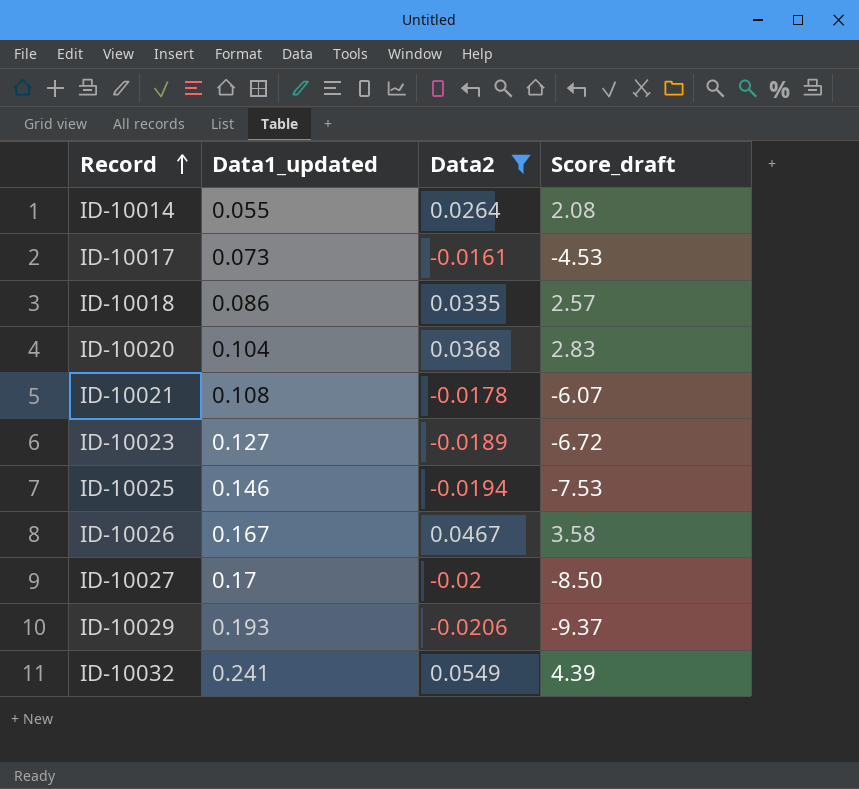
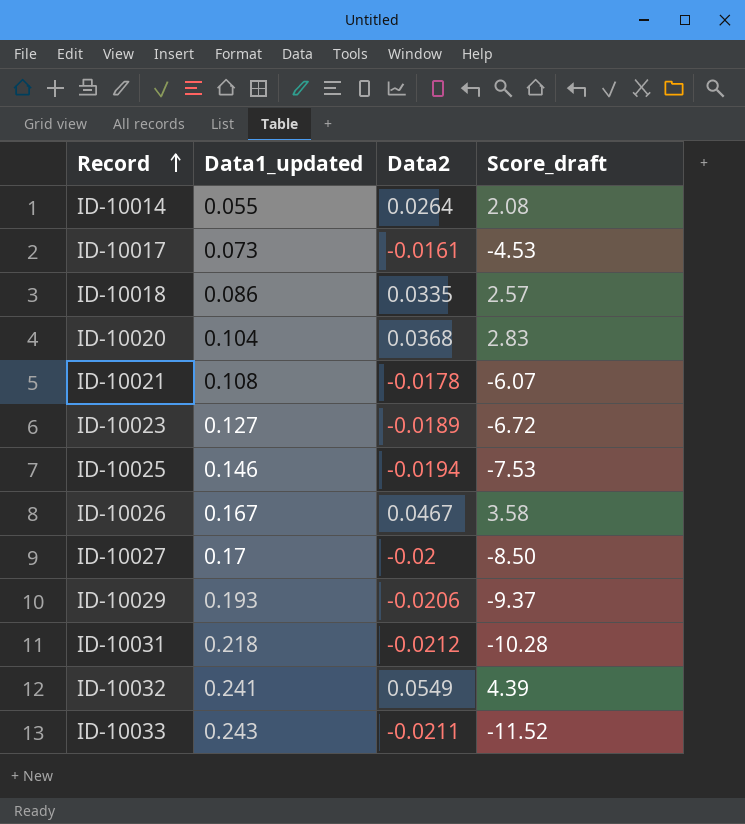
filter: Data2 >= -0.0206 -> none

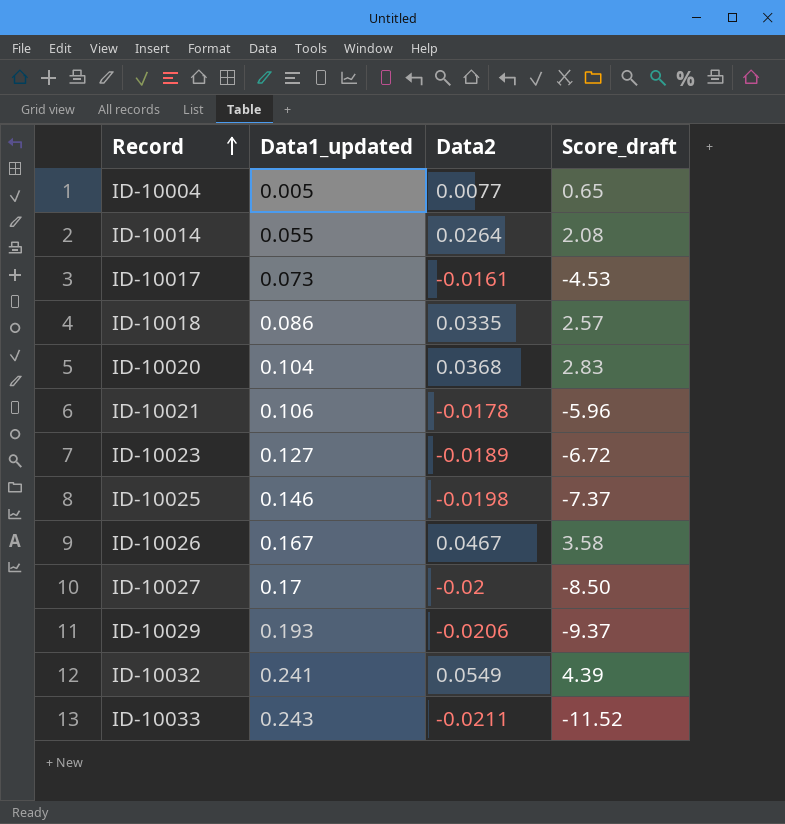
row ID-10031: 0.218 | -0.0212 | -10.28 -> none
row ID-10004: none -> 0.005 | 0.0077 | 0.65
ID-10021 | Data1_updated: 0.108 -> 0.106
ID-10021 | Score_draft: -6.07 -> -5.96
ID-10025 | Data2: -0.0194 -> -0.0198
ID-10025 | Score_draft: -7.53 -> -7.37

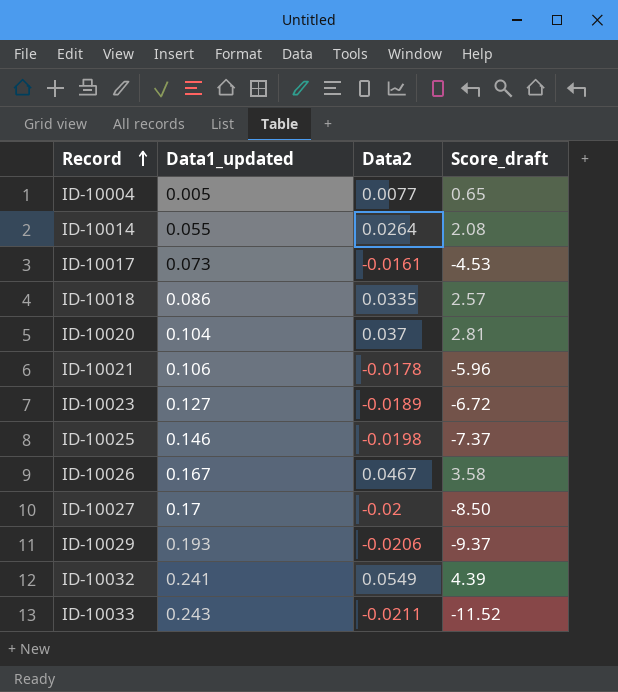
ID-10020 | Data2: 0.0368 -> 0.037
ID-10020 | Score_draft: 2.83 -> 2.81

